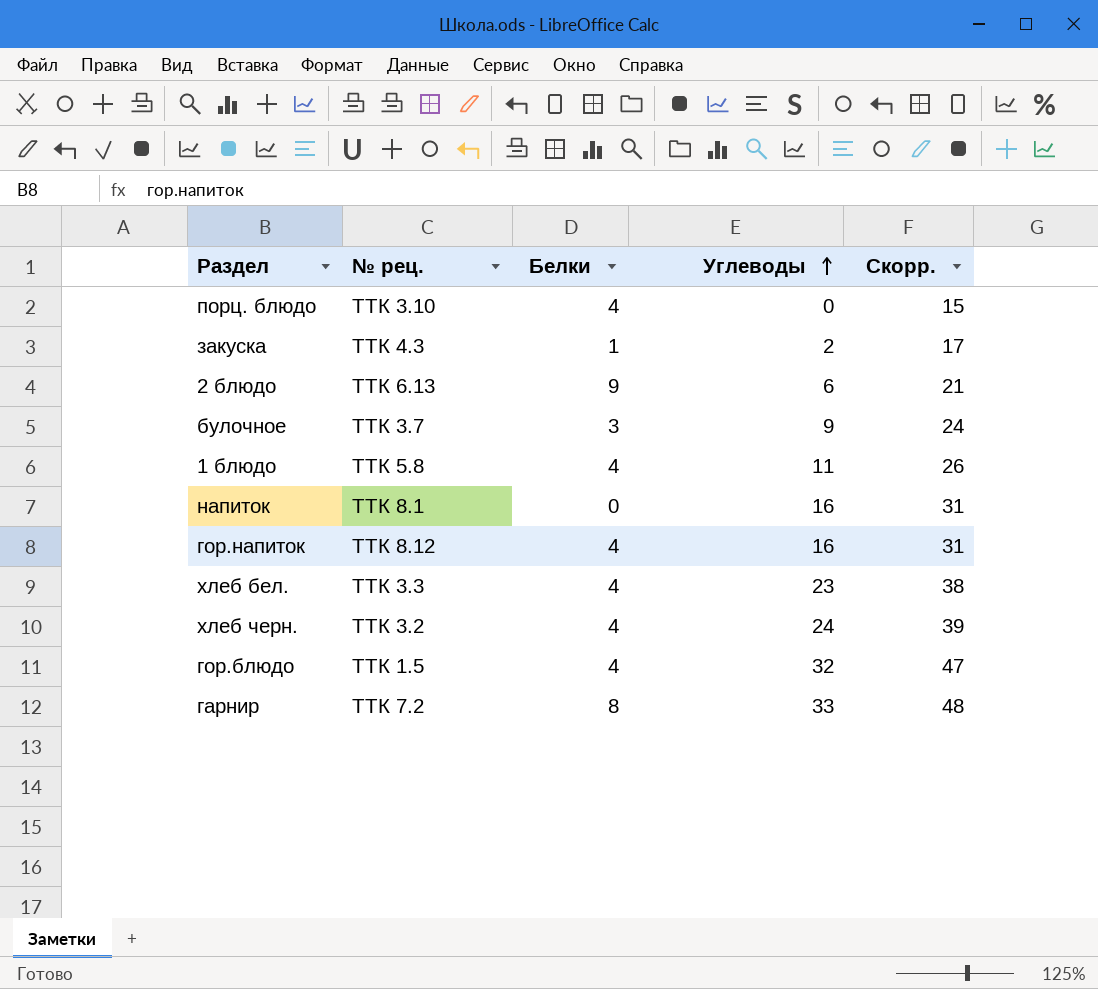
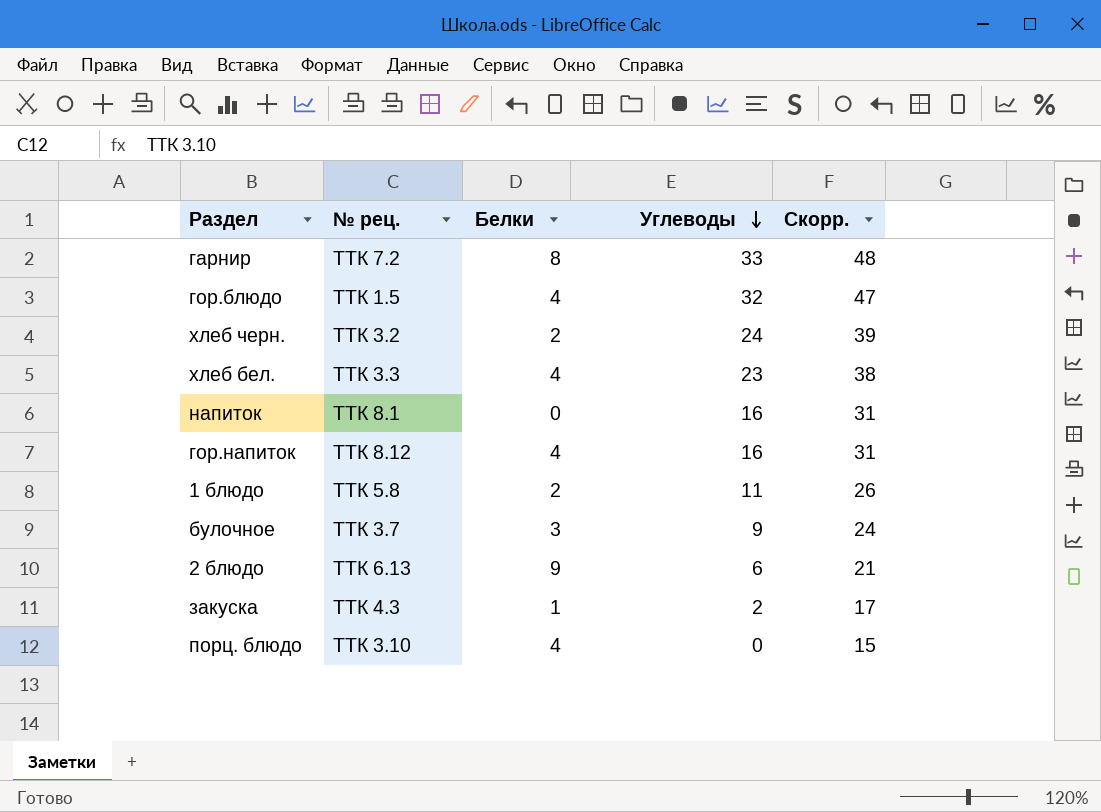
row order: Углеводы ascending -> Углеводы descending
хлеб черн. | Белки: 4 -> 2
1 блюдо | Белки: 4 -> 2

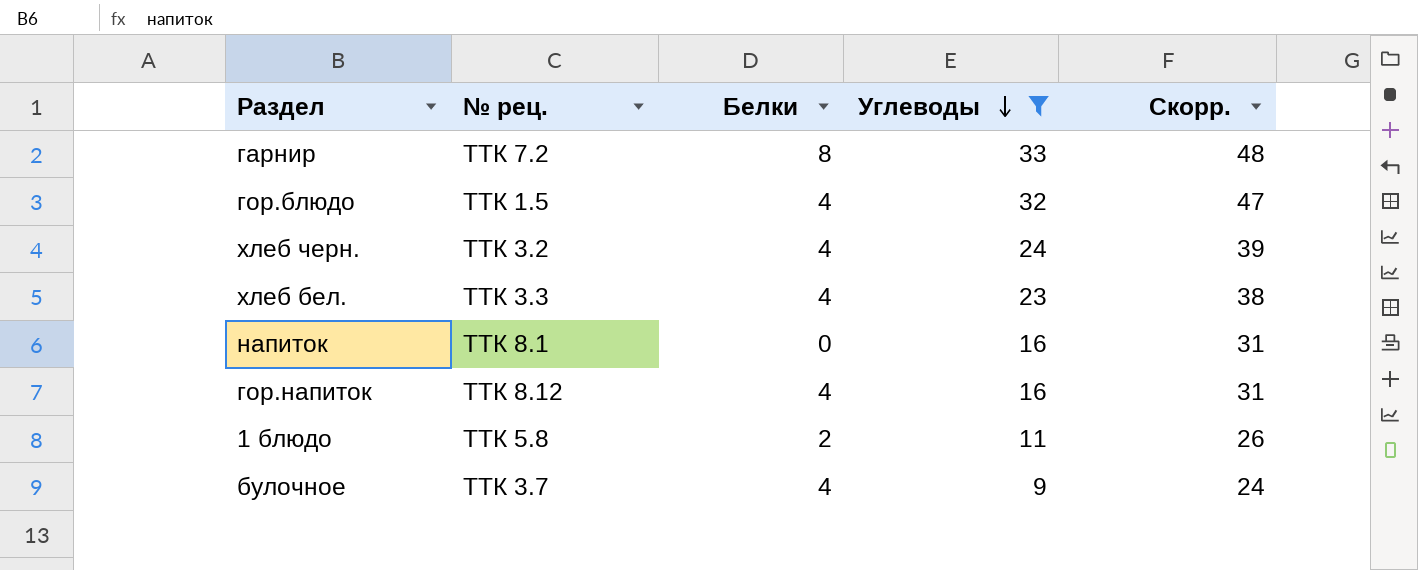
filter: none -> Углеводы >= 9
хлеб черн. | Белки: 2 -> 4
булочное | Белки: 3 -> 4

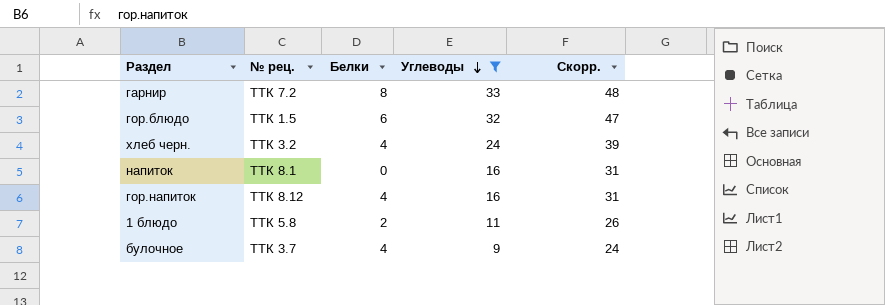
row хлеб бел.: ТТК 3.3 | 4 | 23 | 38 -> none
гор.блюдо | Белки: 4 -> 6

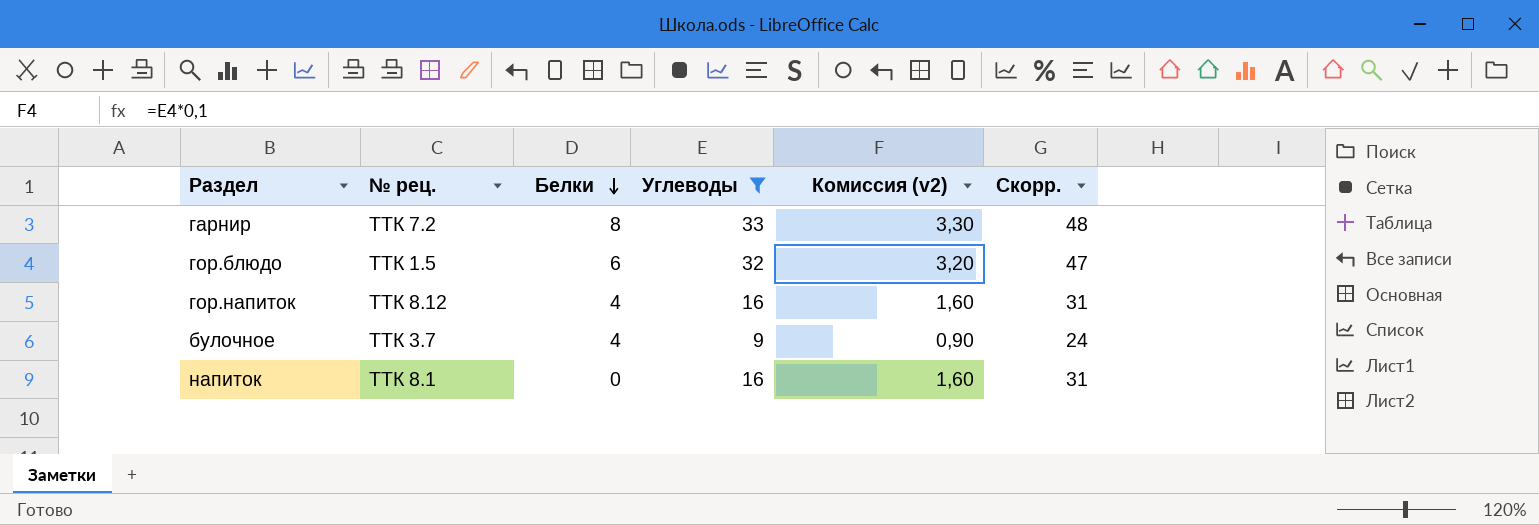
row order: Углеводы descending -> Белки descending
column Комиссия (v2) | formula: none -> [Углеводы] * 0,1
row хлеб черн.: ТТК 3.2 | 4 | 24 | 39 -> none
row 1 блюдо: ТТК 5.8 | 2 | 11 | 26 -> none

